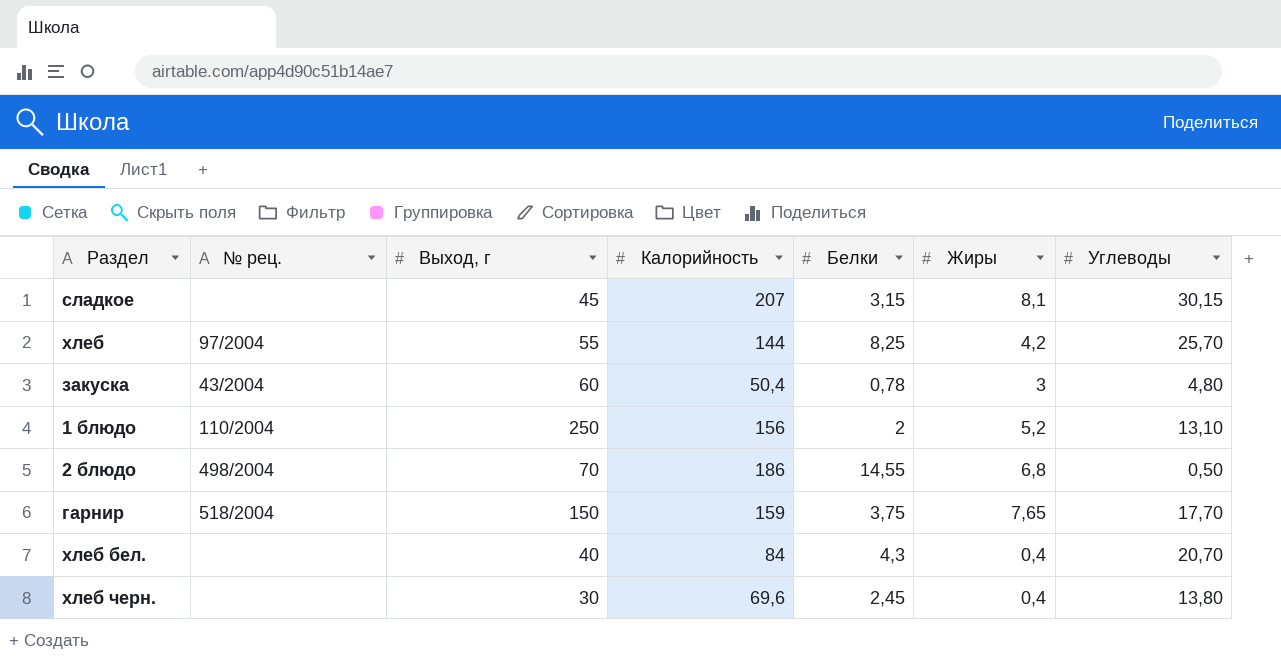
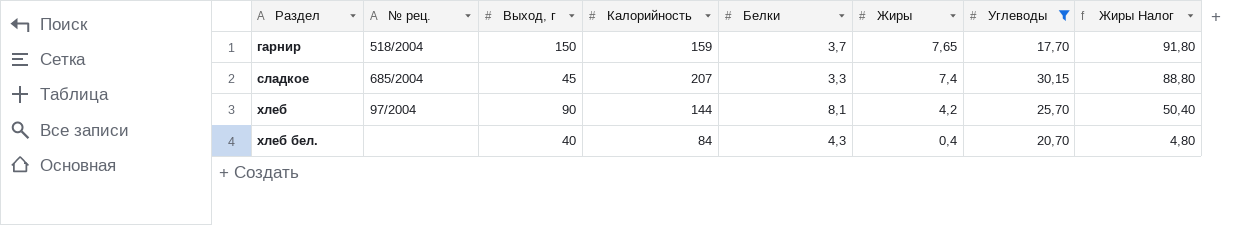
filter: none -> Углеводы >= 17,70
row order: none -> Раздел ascending
column Жиры Налог | formula: none -> [Жиры] * 12
гарнир | Белки: 3,75 -> 3,7
сладкое | № рец.: none -> 685/2004
сладкое | Белки: 3,15 -> 3,3
сладкое | Жиры: 8,1 -> 7,4
хлеб | Выход, г: 55 -> 90
хлеб | Белки: 8,25 -> 8,1

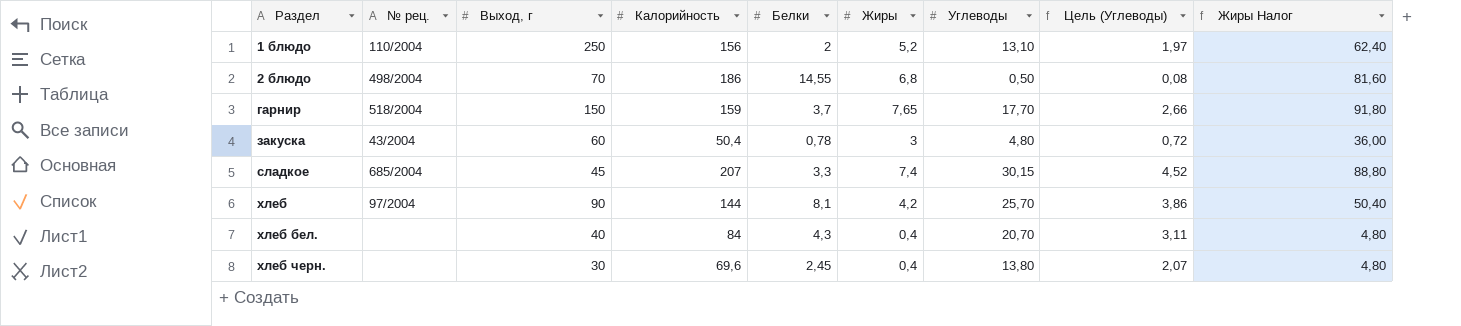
filter: Углеводы >= 17,70 -> none
column Цель (Углеводы) | formula: none -> [Углеводы] * 0,15

